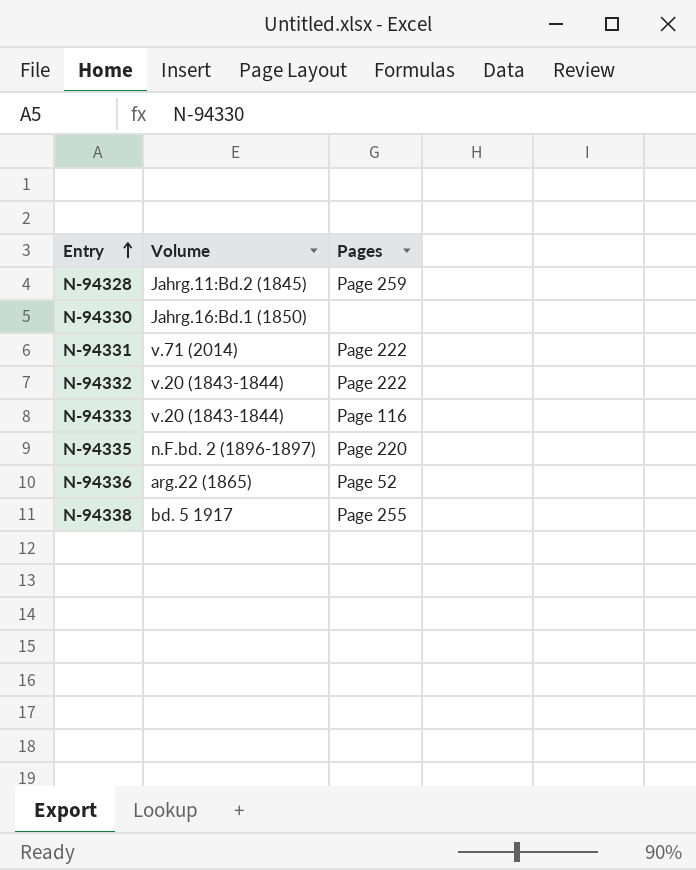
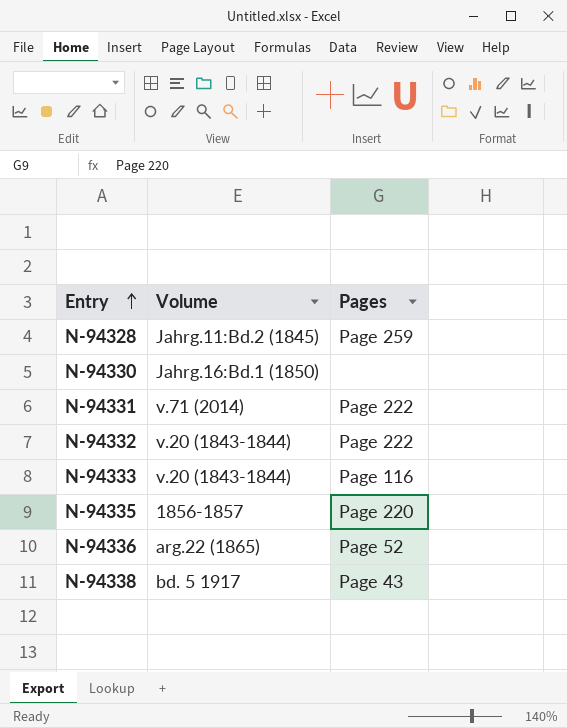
N-94335 | Volume: n.F.bd. 2 (1896-1897) -> 1856-1857
N-94338 | Pages: Page 255 -> Page 43

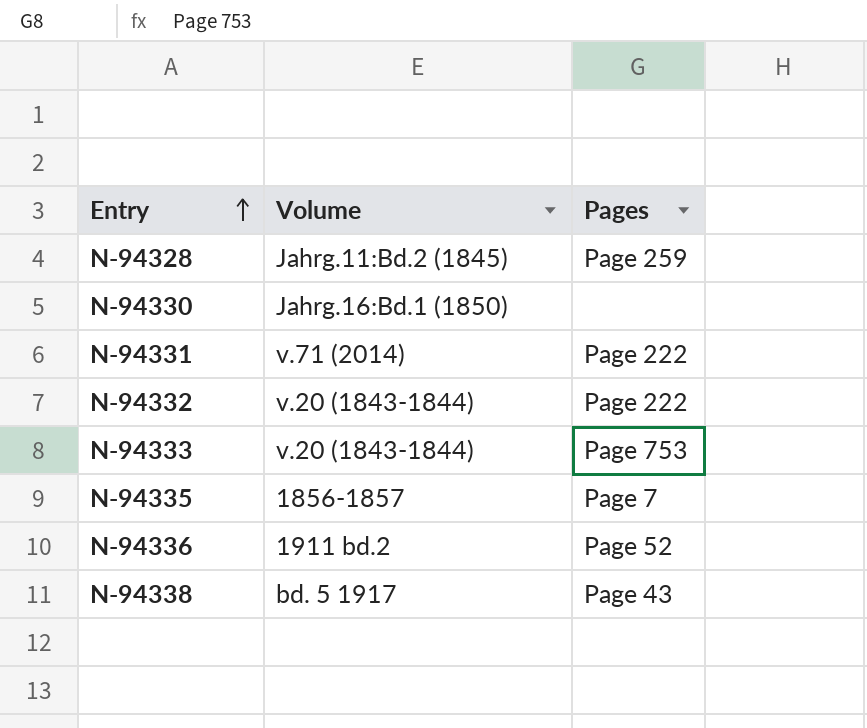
N-94333 | Pages: Page 116 -> Page 753
N-94335 | Pages: Page 220 -> Page 7
N-94336 | Volume: arg.22 (1865) -> 1911 bd.2

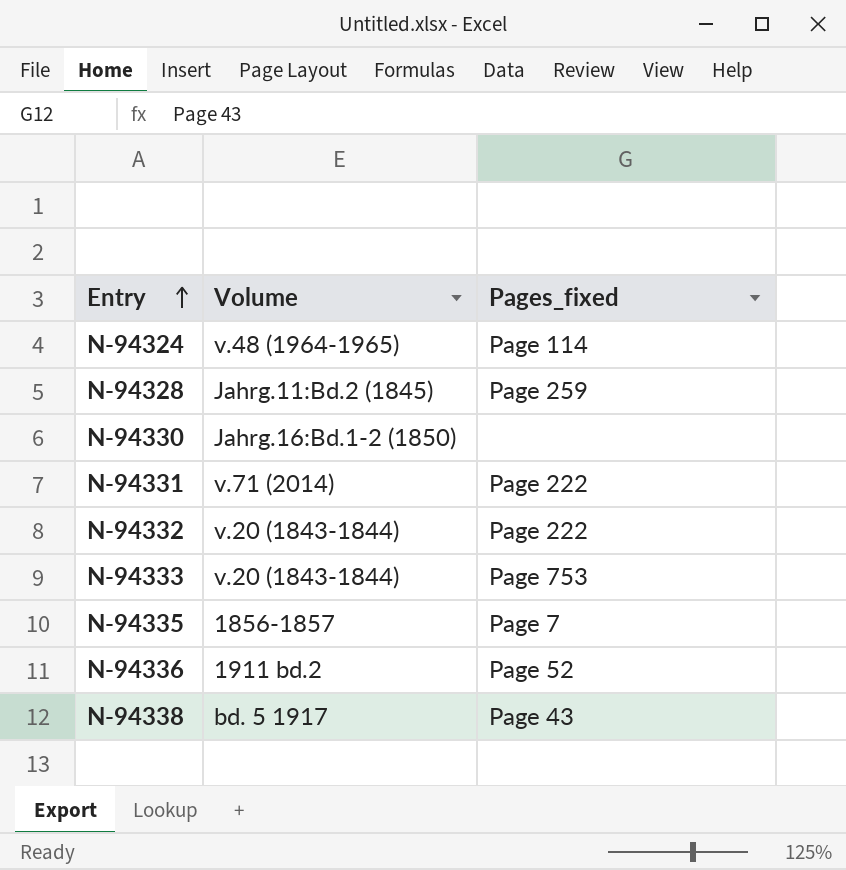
column name: Pages -> Pages_fixed
row N-94324: none -> v.48 (1964-1965) | Page 114
N-94330 | Volume: Jahrg.16:Bd.1 (1850) -> Jahrg.16:Bd.1-2 (1850)

